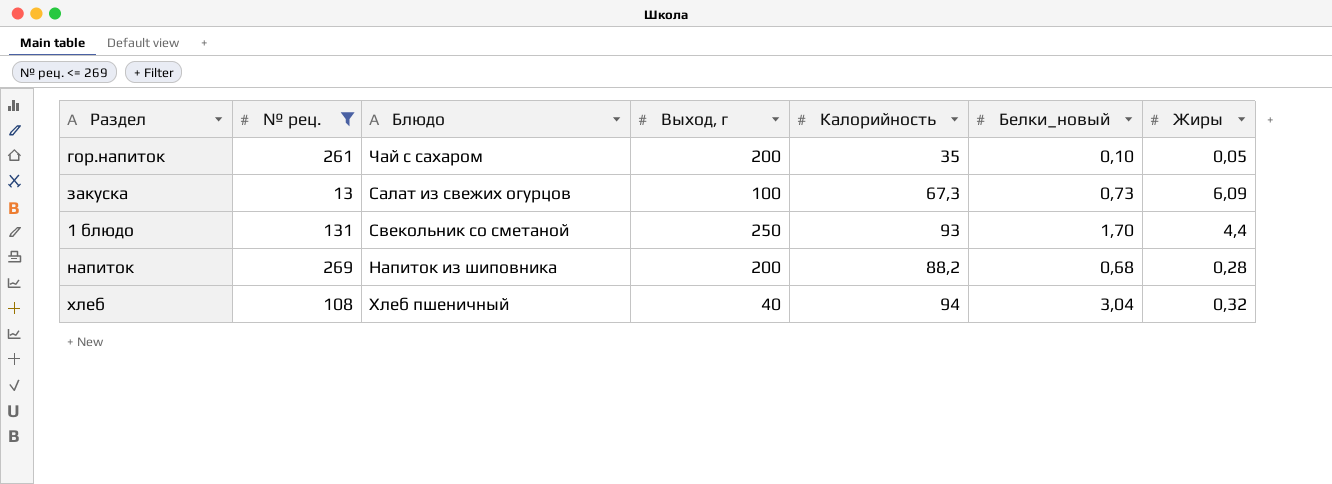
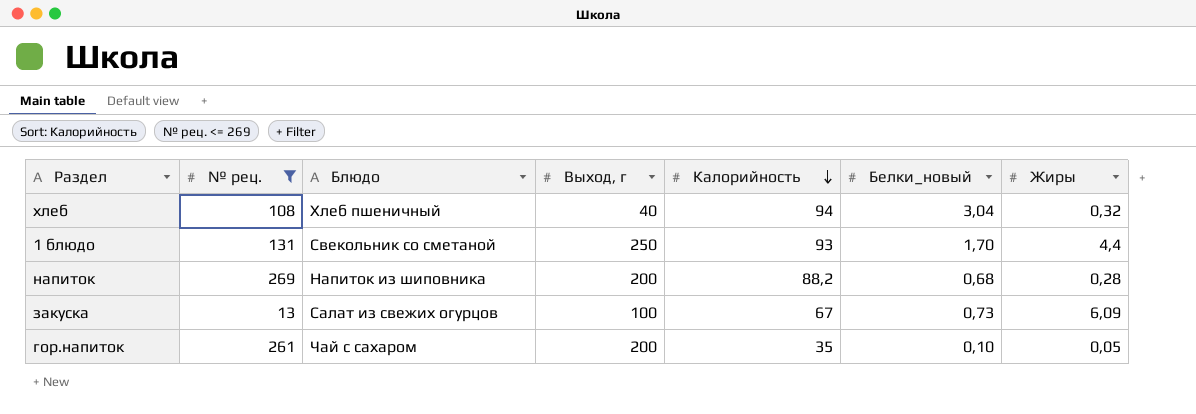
row order: none -> Калорийность descending
закуска | Калорийность: 67,3 -> 67

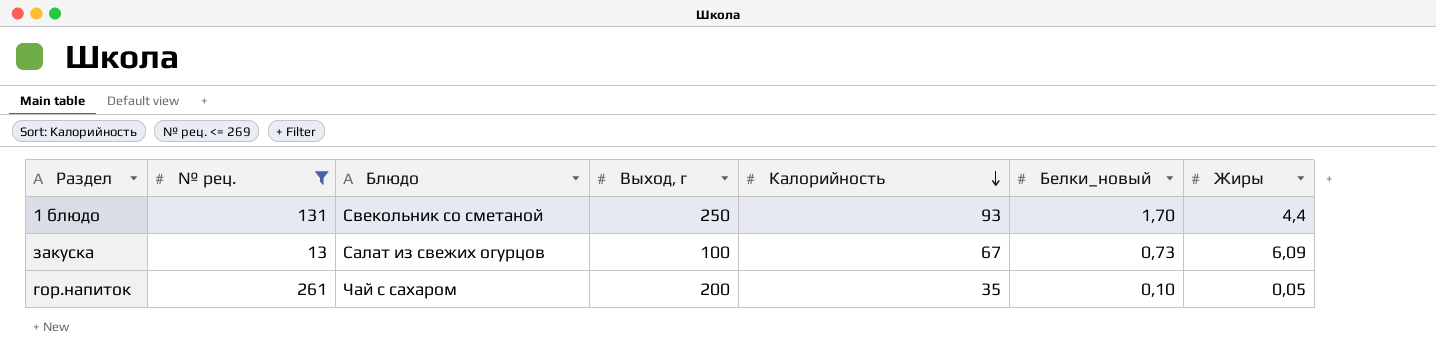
row хлеб: 108 | Хлеб пшеничный | 40 | 94 | 3,04 | 0,32 -> none
row напиток: 269 | Напиток из шиповника | 200 | 88,2 | 0,68 | 0,28 -> none

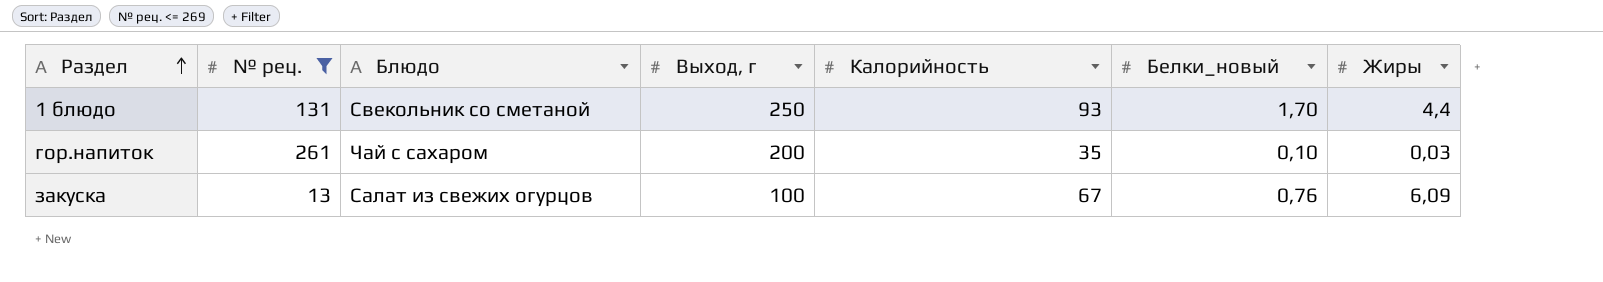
row order: Калорийность descending -> Раздел ascending
гор.напиток | Жиры: 0,05 -> 0,03
закуска | Белки_новый: 0,73 -> 0,76

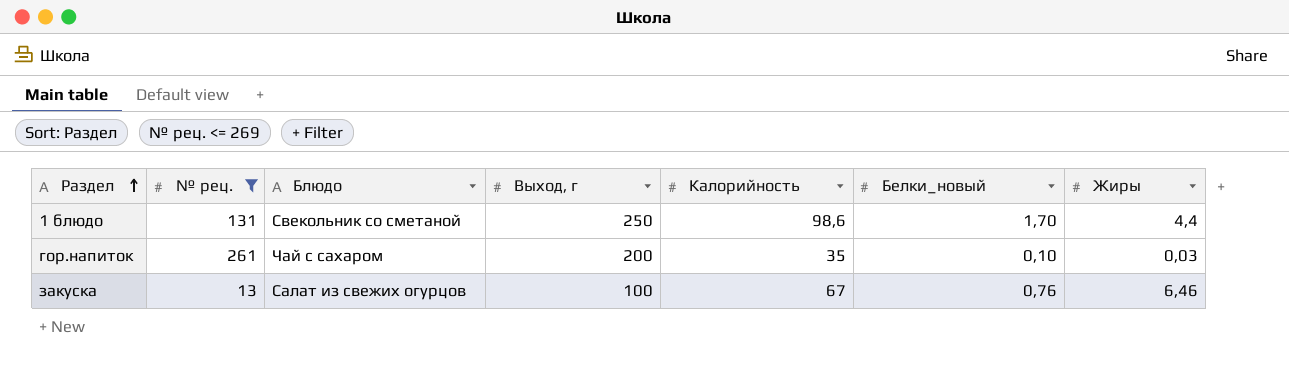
1 блюдо | Калорийность: 93 -> 98,6
закуска | Жиры: 6,09 -> 6,46

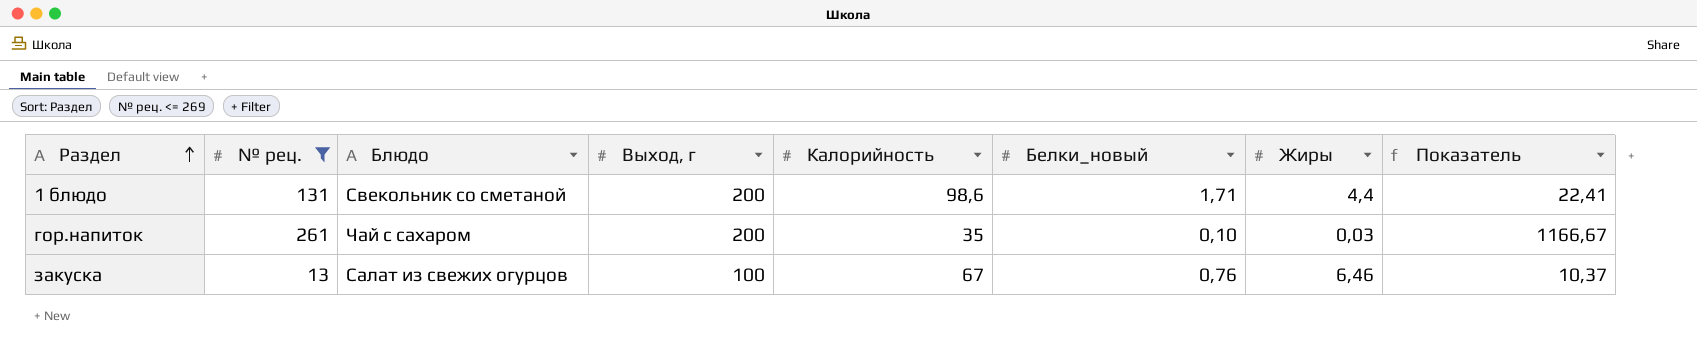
column Показатель | formula: none -> [Калорийность] / [Жиры]
1 блюдо | Выход, г: 250 -> 200
1 блюдо | Белки_новый: 1,70 -> 1,71

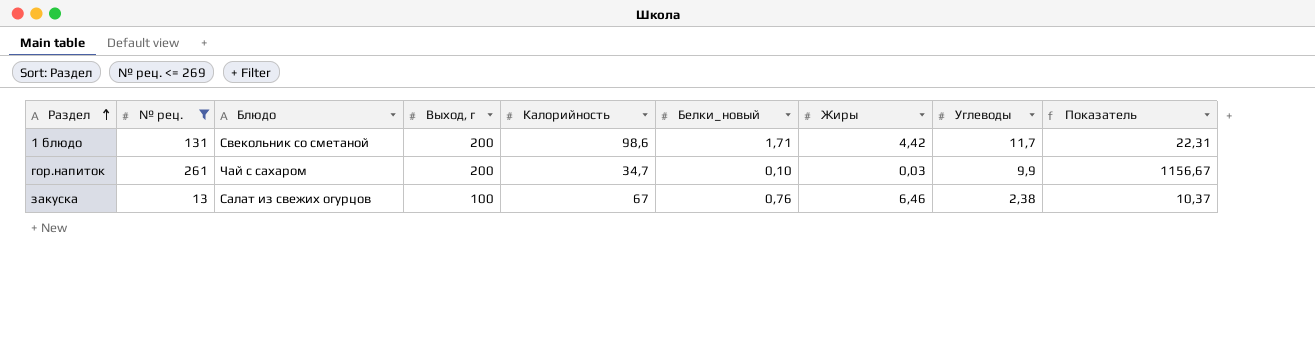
column Углеводы | position: none -> 8
1 блюдо | Жиры: 4,4 -> 4,42
1 блюдо | Показатель: 22,41 -> 22,31
гор.напиток | Калорийность: 35 -> 34,7
гор.напиток | Показатель: 1166,67 -> 1156,67

